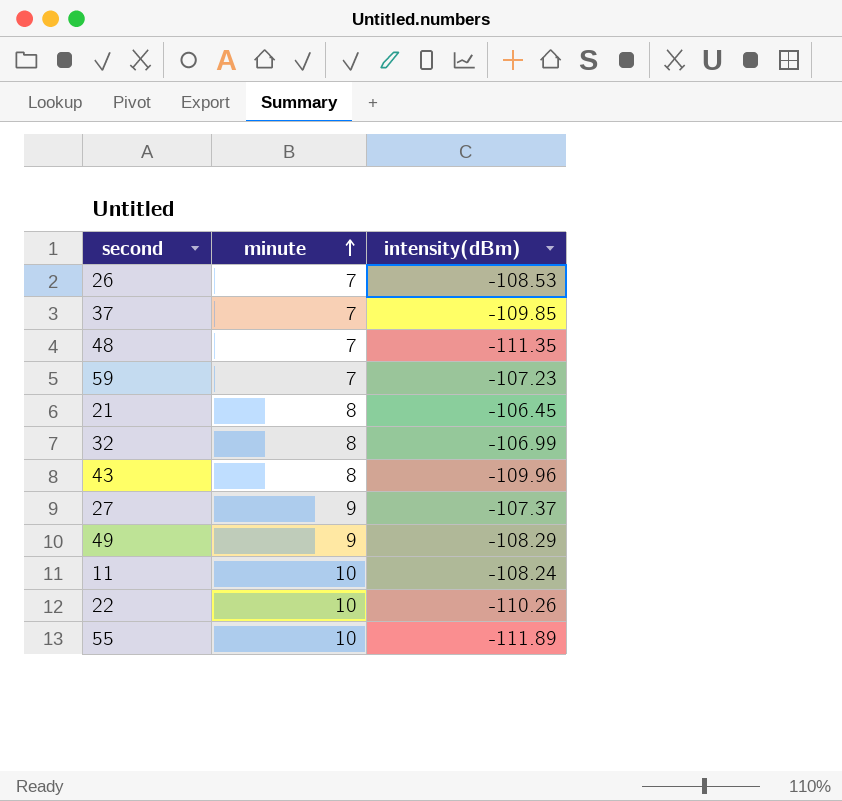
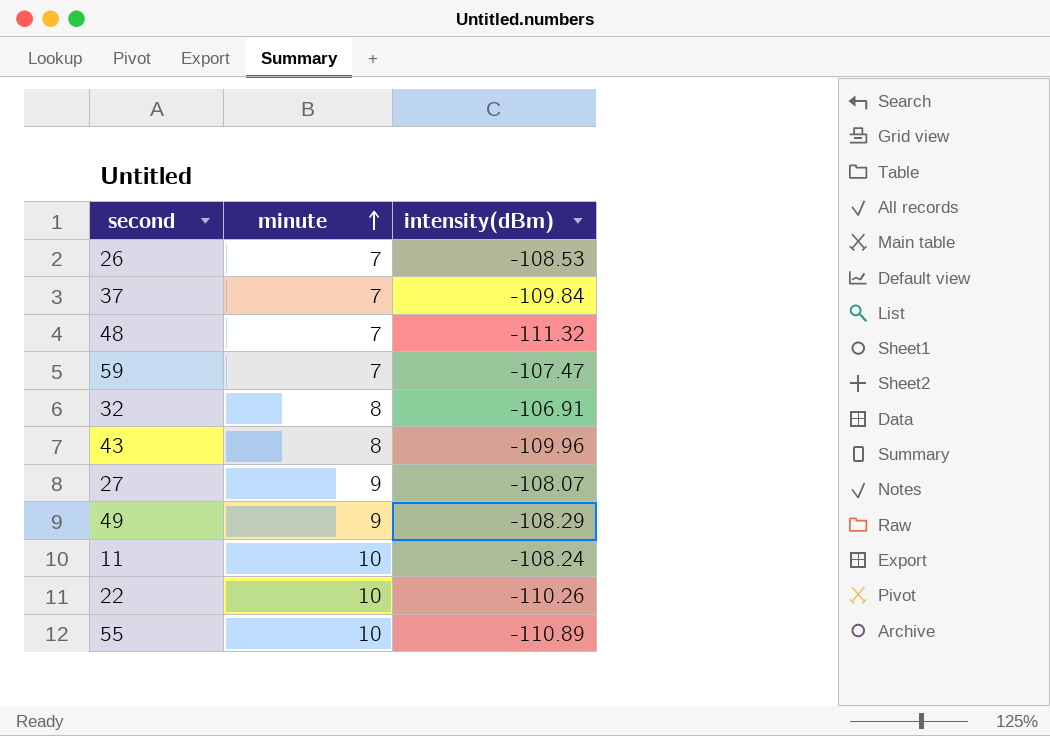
row 21: 8 | -106.45 -> none
37 | intensity(dBm): -109.85 -> -109.84
48 | intensity(dBm): -111.35 -> -111.32
59 | intensity(dBm): -107.23 -> -107.47
32 | intensity(dBm): -106.99 -> -106.91
27 | intensity(dBm): -107.37 -> -108.07
55 | intensity(dBm): -111.89 -> -110.89

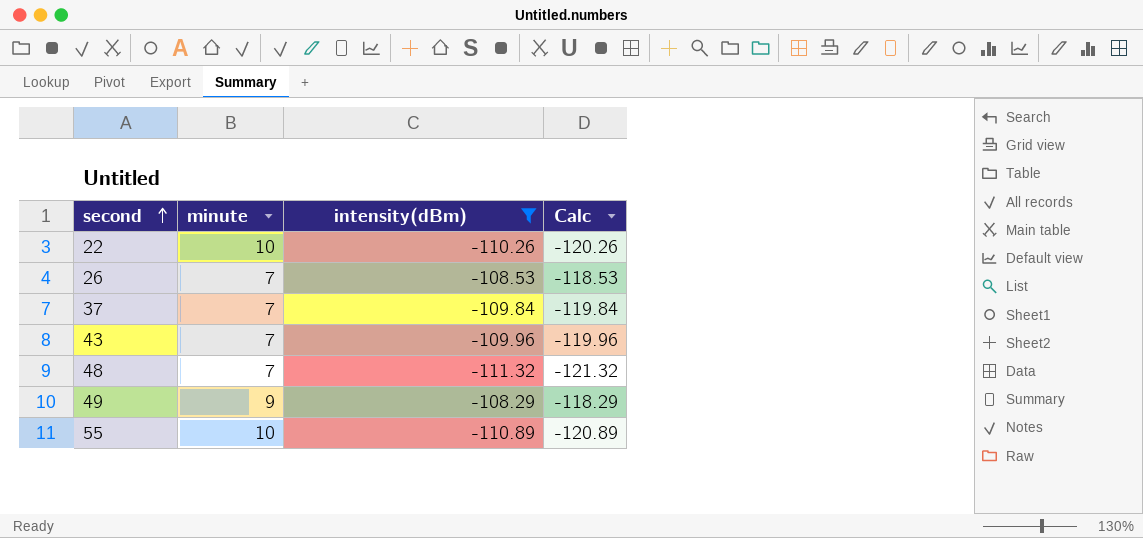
filter: none -> intensity(dBm) <= -108.29
row order: minute ascending -> second ascending
column Calc | formula: none -> [intensity(dBm)] - 10
43 | minute: 8 -> 7

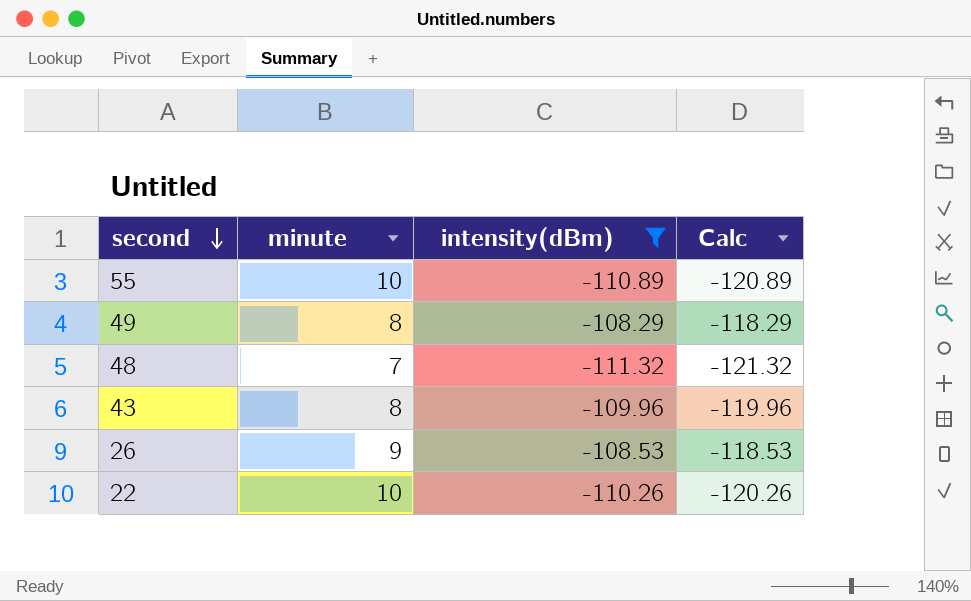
row order: second ascending -> second descending
row 37: 7 | -109.84 | -119.84 -> none
49 | minute: 9 -> 8
43 | minute: 7 -> 8
26 | minute: 7 -> 9

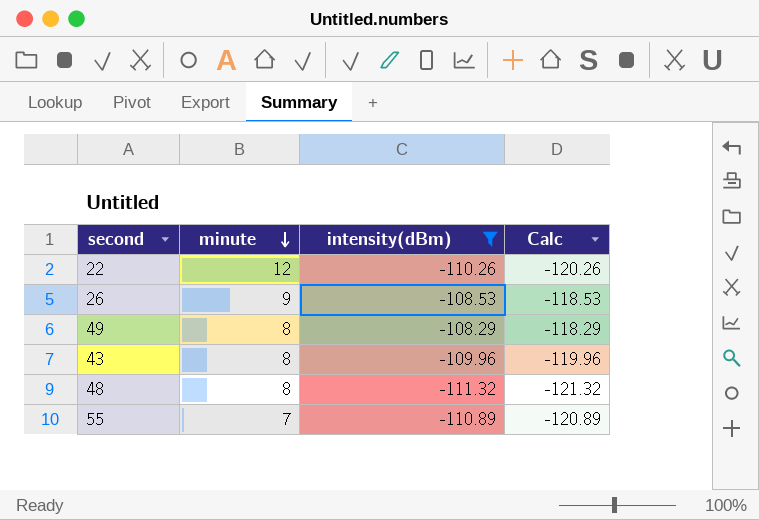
row order: second descending -> minute descending
22 | minute: 10 -> 12
48 | minute: 7 -> 8
55 | minute: 10 -> 7

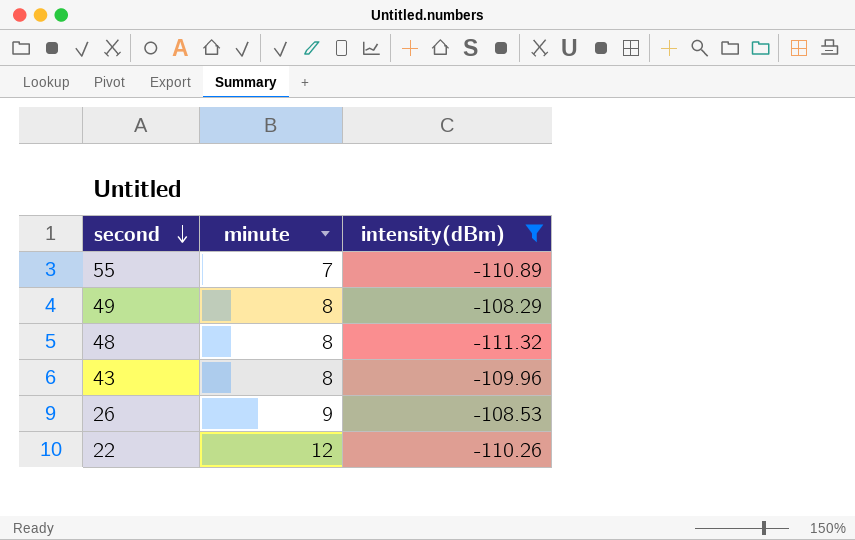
row order: minute descending -> second descending
column Calc | formula: [intensity(dBm)] - 10 -> none

